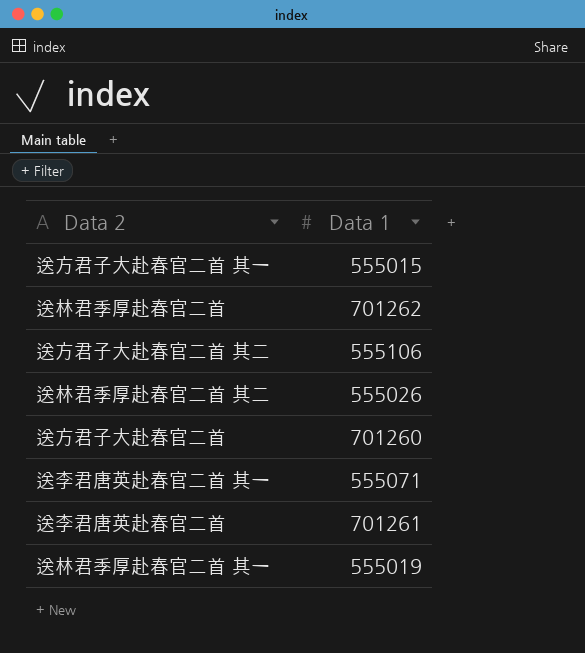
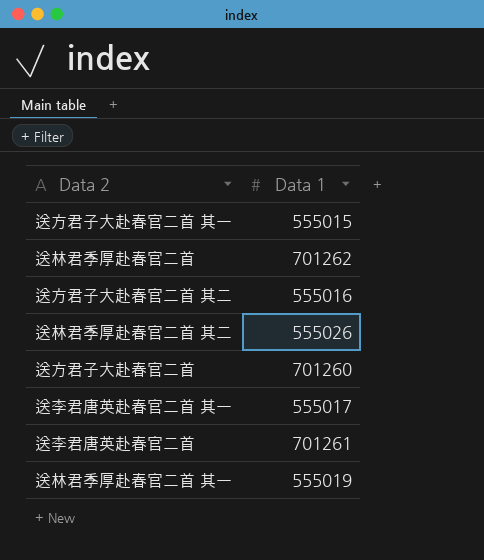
送方君子大赴春官二首 其二 | Data 1: 555106 -> 555016
送李君唐英赴春官二首 其一 | Data 1: 555071 -> 555017

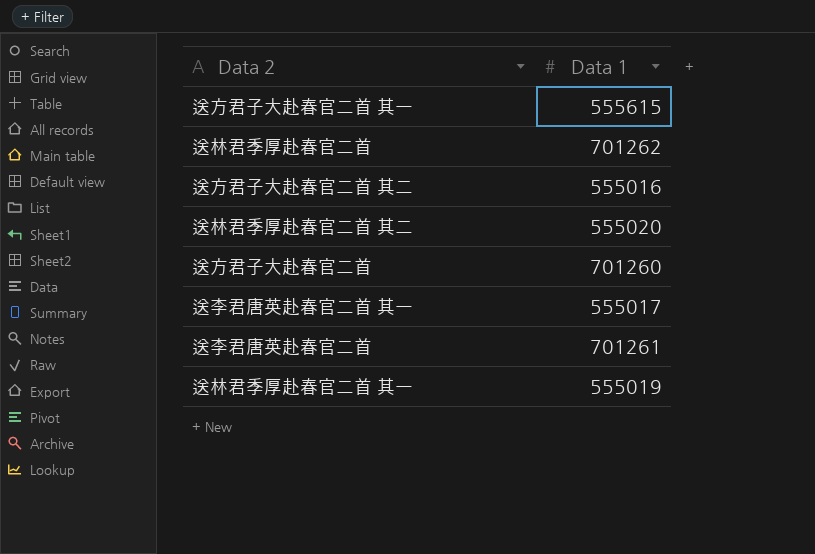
送方君子大赴春官二首 其一 | Data 1: 555015 -> 555615
送林君季厚赴春官二首 其二 | Data 1: 555026 -> 555020

